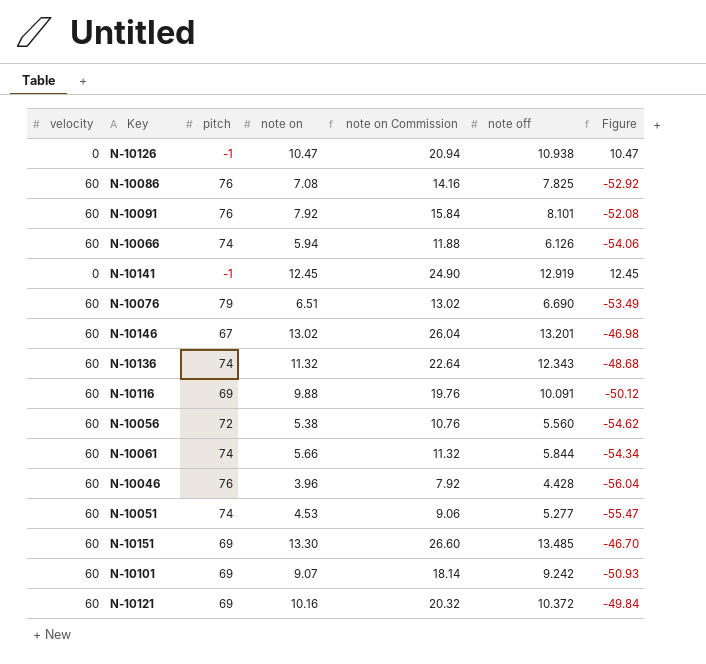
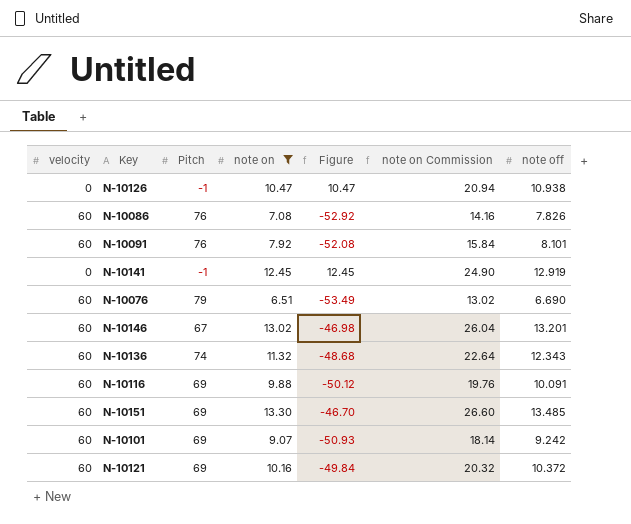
filter: none -> note on >= 6.51
column name: pitch -> Pitch
column Figure | position: 7 -> 5
N-10086 | note off: 7.825 -> 7.826

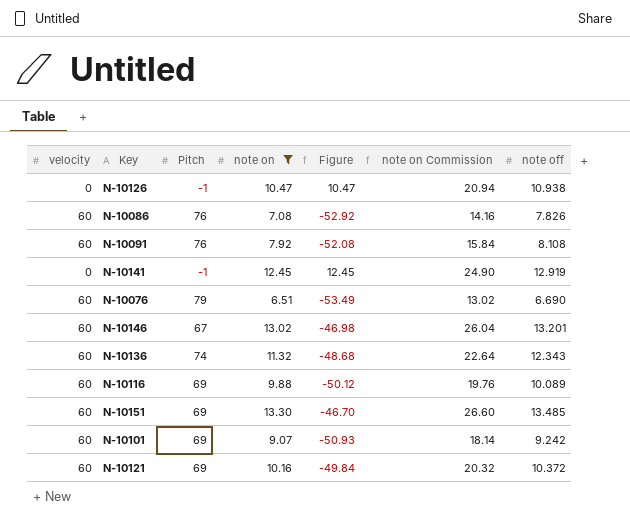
N-10091 | note off: 8.101 -> 8.108
N-10116 | note off: 10.091 -> 10.089

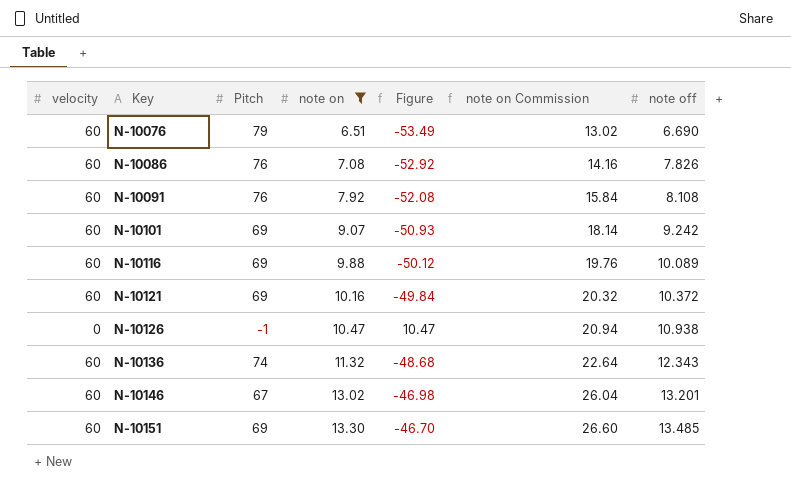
row order: none -> Key ascending
row N-10141: 0 | -1 | 12.45 | 12.45 | 24.90 | 12.919 -> none

